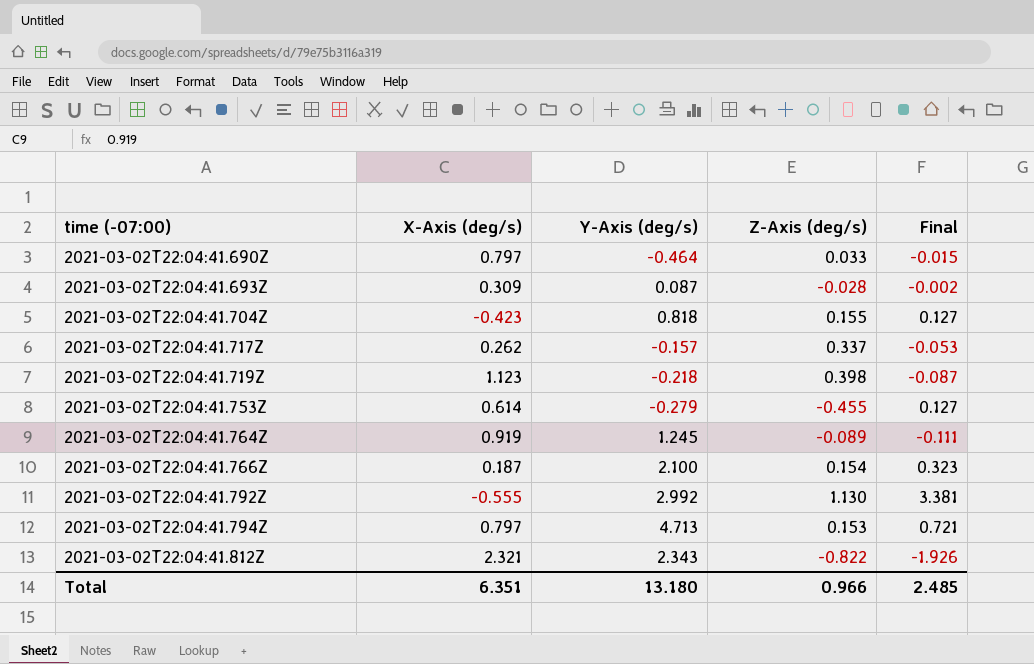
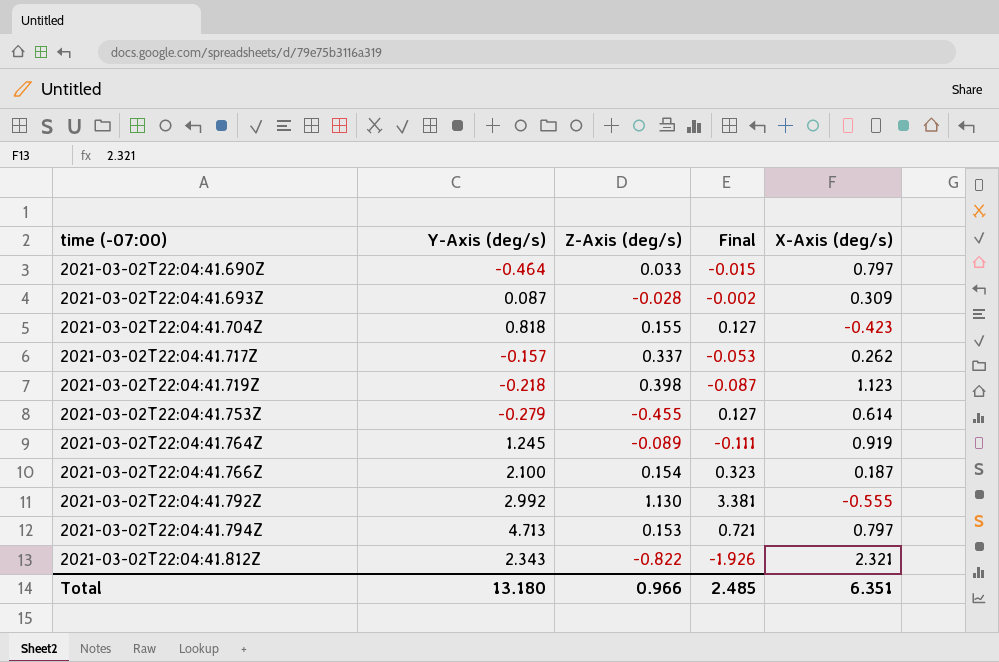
column X-Axis (deg/s) | position: 2 -> 5

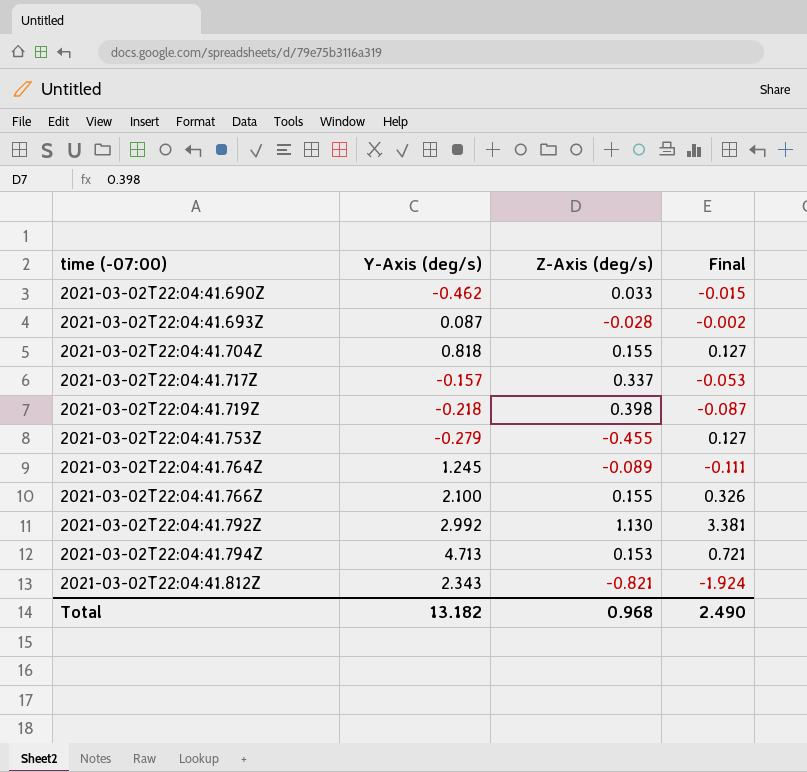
column X-Axis (deg/s) | position: 5 -> none
2021-03-02T22:04:41.690Z | Y-Axis (deg/s): -0.464 -> -0.462
2021-03-02T22:04:41.766Z | Z-Axis (deg/s): 0.154 -> 0.155
2021-03-02T22:04:41.766Z | Final: 0.323 -> 0.326
2021-03-02T22:04:41.812Z | Z-Axis (deg/s): -0.822 -> -0.821
2021-03-02T22:04:41.812Z | Final: -1.926 -> -1.924
Total | Y-Axis (deg/s): 13.180 -> 13.182
Total | Z-Axis (deg/s): 0.966 -> 0.968
Total | Final: 2.485 -> 2.490

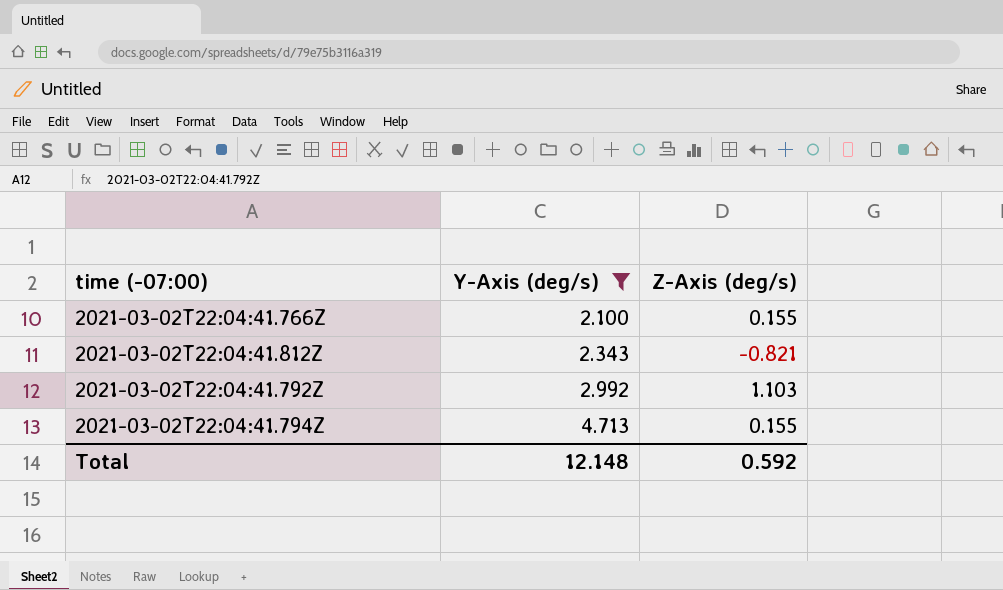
filter: none -> Y-Axis (deg/s) >= 2.100
row order: time (-07:00) ascending -> Y-Axis (deg/s) ascending
column Final | formula: [Y-Axis (deg/s)] * [Z-Axis (deg/s)] -> none
2021-03-02T22:04:41.792Z | Z-Axis (deg/s): 1.130 -> 1.103
2021-03-02T22:04:41.794Z | Z-Axis (deg/s): 0.153 -> 0.155
Total | Y-Axis (deg/s): 13.182 -> 12.148
Total | Z-Axis (deg/s): 0.968 -> 0.592

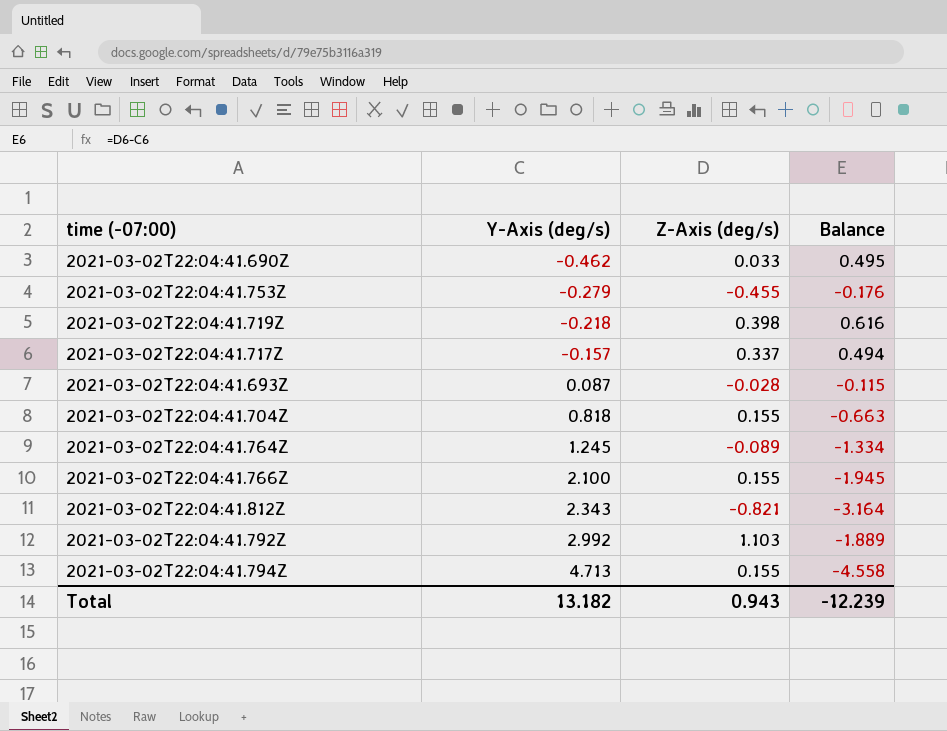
filter: Y-Axis (deg/s) >= 2.100 -> none
column Balance | formula: none -> [Z-Axis (deg/s)] - [Y-Axis (deg/s)]
Total | Y-Axis (deg/s): 12.148 -> 13.182
Total | Z-Axis (deg/s): 0.592 -> 0.943

